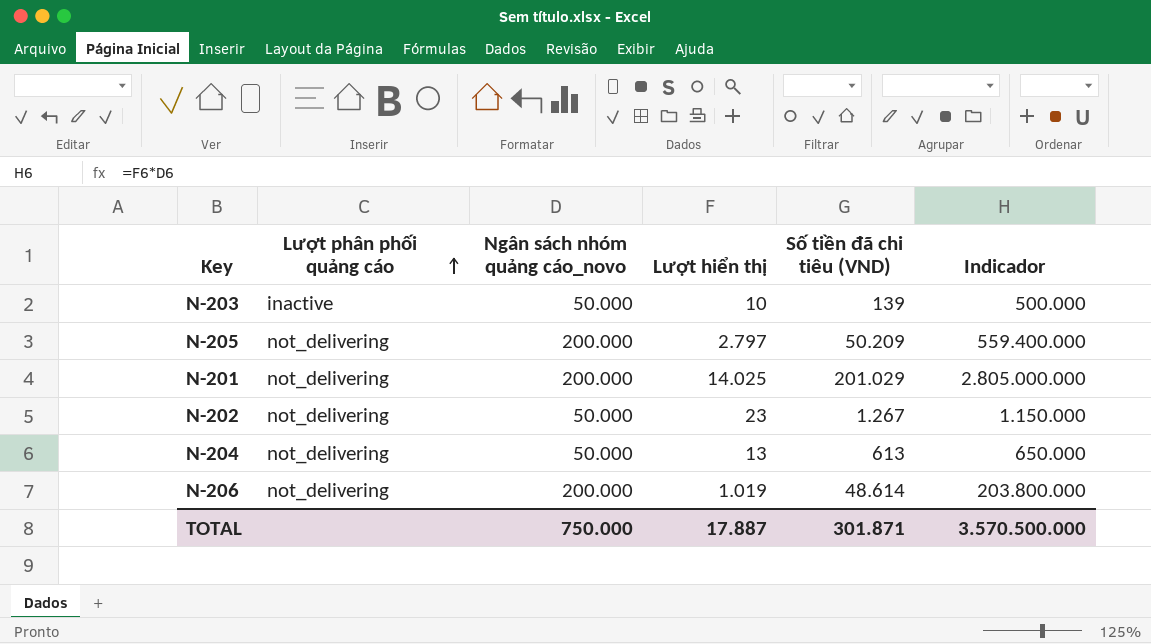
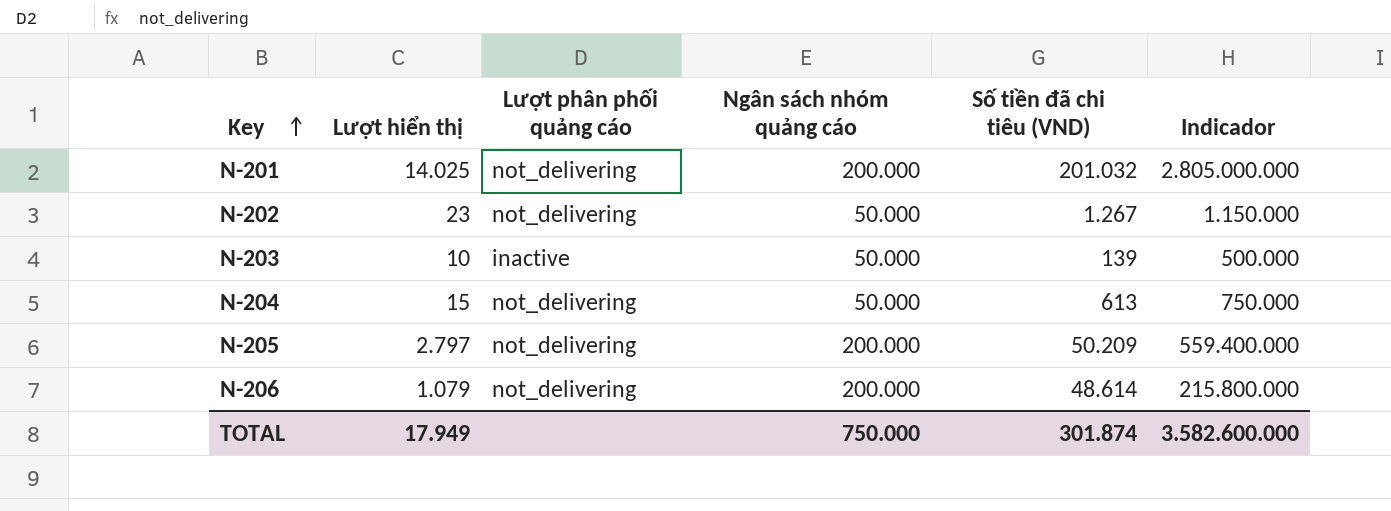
row order: Lượt phân phối quảng cáo ascending -> Key ascending
column Lượt hiển thị | position: 4 -> 2
column name: Ngân sách nhóm quảng cáo_novo -> Ngân sách nhóm quảng cáo
N-201 | Số tiền đã chi tiêu (VND): 201.029 -> 201.032
N-204 | Lượt hiển thị: 13 -> 15
N-204 | Indicador: 650.000 -> 750.000
N-206 | Lượt hiển thị: 1.019 -> 1.079
N-206 | Indicador: 203.800.000 -> 215.800.000
TOTAL | Lượt hiển thị: 17.887 -> 17.949
TOTAL | Số tiền đã chi tiêu (VND): 301.871 -> 301.874
TOTAL | Indicador: 3.570.500.000 -> 3.582.600.000

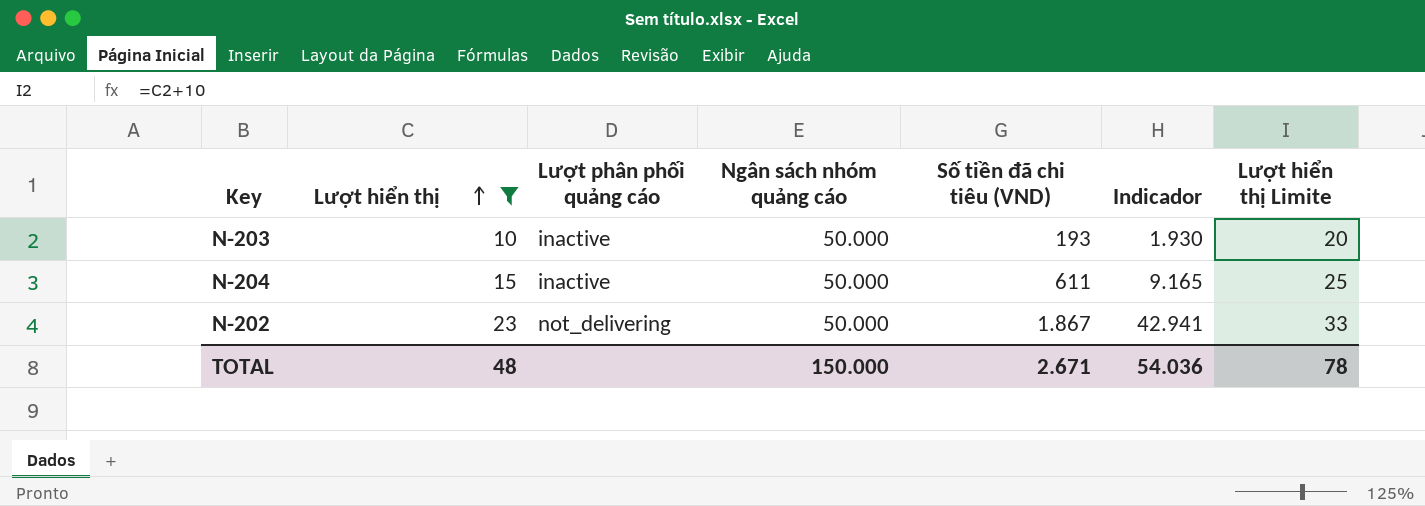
filter: none -> Lượt hiển thị <= 23
row order: Key ascending -> Lượt hiển thị ascending
column Indicador | formula: [Lượt hiển thị] * [Ngân sách nhóm quảng cáo] -> [Lượt hiển thị] * [Số tiền đã chi tiêu (VND)]
column Lượt hiển thị Limite | formula: none -> [Lượt hiển thị] + 10
N-203 | Số tiền đã chi tiêu (VND): 139 -> 193
N-204 | Lượt phân phối quảng cáo: not_delivering -> inactive
N-204 | Số tiền đã chi tiêu (VND): 613 -> 611
N-202 | Số tiền đã chi tiêu (VND): 1.267 -> 1.867
TOTAL | Lượt hiển thị: 17.949 -> 48
TOTAL | Ngân sách nhóm quảng cáo: 750.000 -> 150.000
TOTAL | Số tiền đã chi tiêu (VND): 301.874 -> 2.671
TOTAL | Indicador: 3.582.600.000 -> 54.036

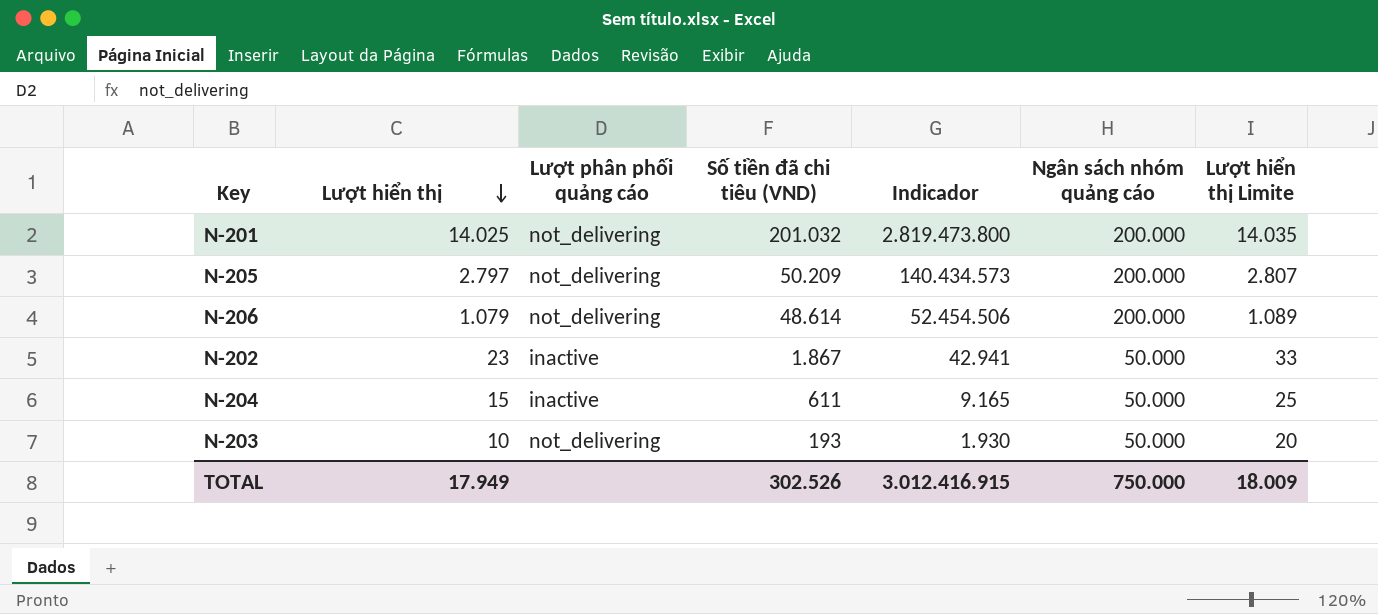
filter: Lượt hiển thị <= 23 -> none
row order: Lượt hiển thị ascending -> Lượt hiển thị descending
column Ngân sách nhóm quảng cáo | position: 4 -> 6
N-202 | Lượt phân phối quảng cáo: not_delivering -> inactive
N-203 | Lượt phân phối quảng cáo: inactive -> not_delivering
TOTAL | Lượt hiển thị: 48 -> 17.949
TOTAL | Số tiền đã chi tiêu (VND): 2.671 -> 302.526
TOTAL | Indicador: 54.036 -> 3.012.416.915
TOTAL | Ngân sách nhóm quảng cáo: 150.000 -> 750.000
TOTAL | Lượt hiển thị Limite: 78 -> 18.009

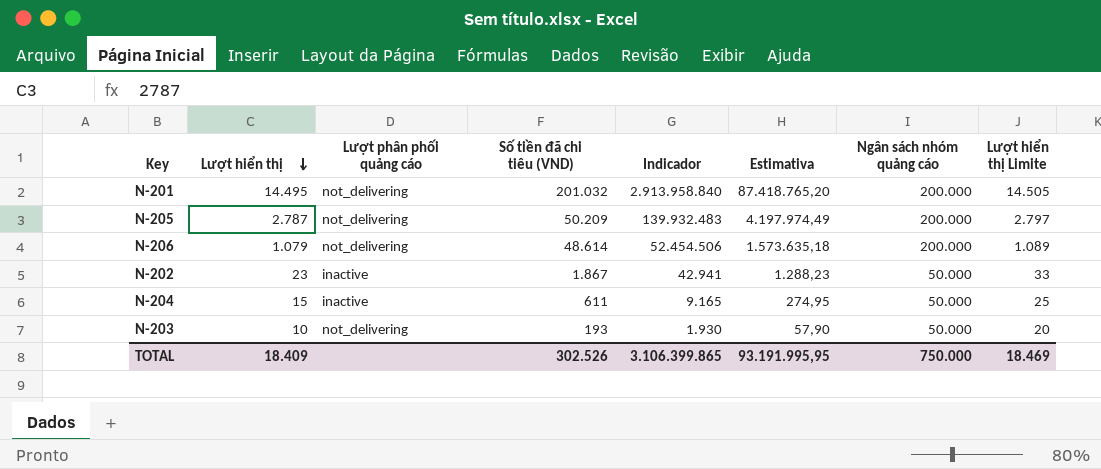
column Estimativa | formula: none -> [Indicador] * 0,03
N-201 | Lượt hiển thị: 14.025 -> 14.495
N-201 | Indicador: 2.819.473.800 -> 2.913.958.840
N-201 | Lượt hiển thị Limite: 14.035 -> 14.505
N-205 | Lượt hiển thị: 2.797 -> 2.787
N-205 | Indicador: 140.434.573 -> 139.932.483
N-205 | Lượt hiển thị Limite: 2.807 -> 2.797
TOTAL | Lượt hiển thị: 17.949 -> 18.409
TOTAL | Indicador: 3.012.416.915 -> 3.106.399.865
TOTAL | Lượt hiển thị Limite: 18.009 -> 18.469

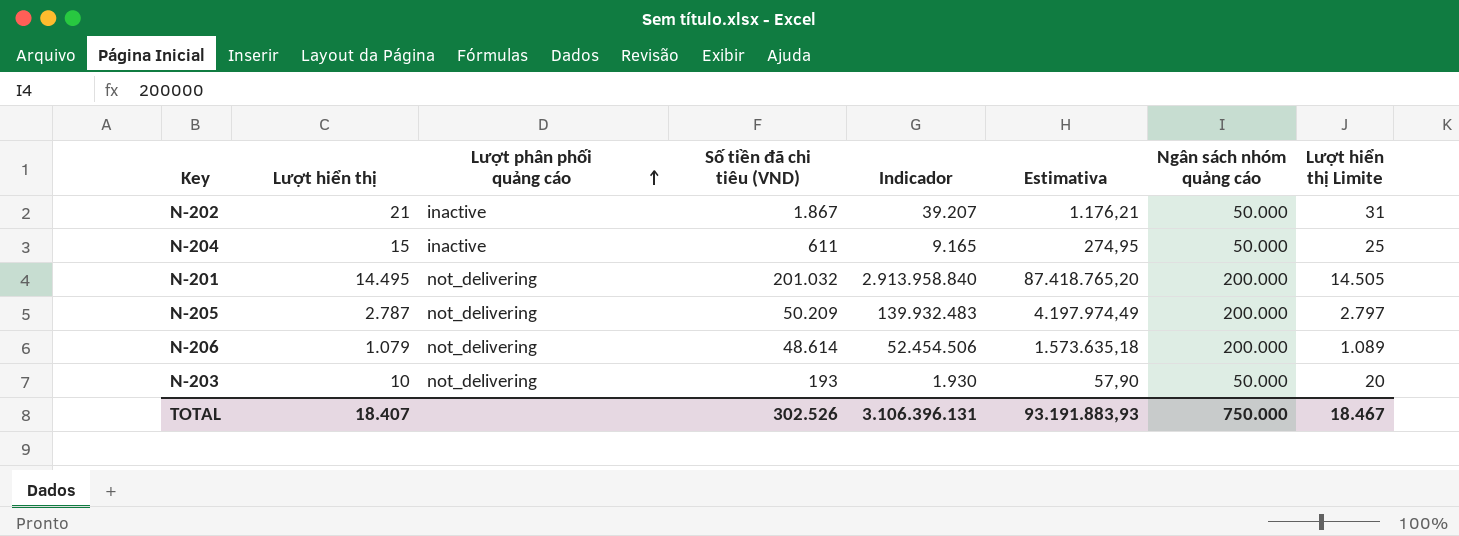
row order: Lượt hiển thị descending -> Lượt phân phối quảng cáo ascending
N-202 | Lượt hiển thị: 23 -> 21
N-202 | Indicador: 42.941 -> 39.207
N-202 | Estimativa: 1.288,23 -> 1.176,21
N-202 | Lượt hiển thị Limite: 33 -> 31
TOTAL | Lượt hiển thị: 18.409 -> 18.407
TOTAL | Indicador: 3.106.399.865 -> 3.106.396.131
TOTAL | Estimativa: 93.191.995,95 -> 93.191.883,93
TOTAL | Lượt hiển thị Limite: 18.469 -> 18.467

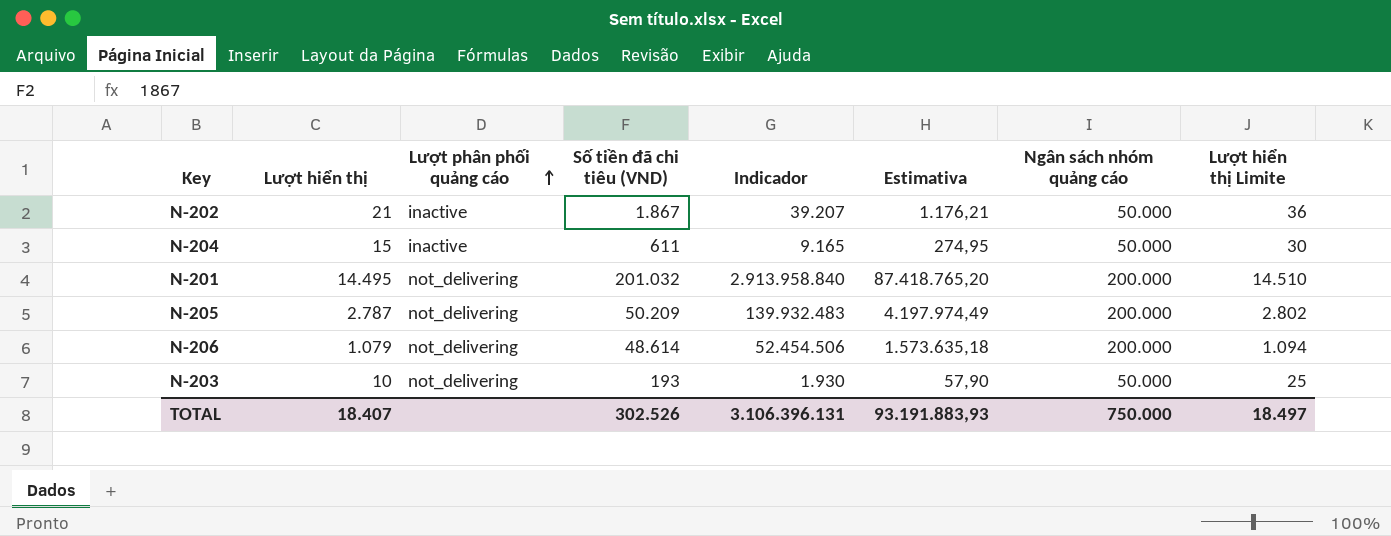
column Lượt hiển thị Limite | formula: [Lượt hiển thị] + 10 -> [Lượt hiển thị] + 15
TOTAL | Lượt hiển thị Limite: 18.467 -> 18.497

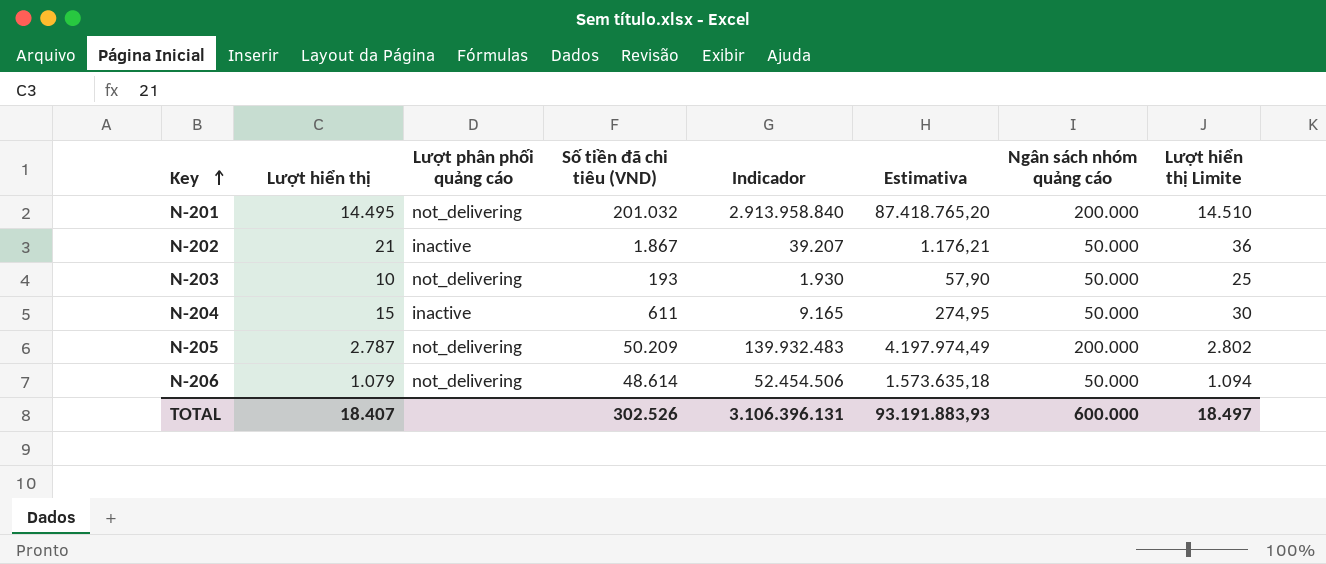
row order: Lượt phân phối quảng cáo ascending -> Key ascending
N-206 | Ngân sách nhóm quảng cáo: 200.000 -> 50.000
TOTAL | Ngân sách nhóm quảng cáo: 750.000 -> 600.000

